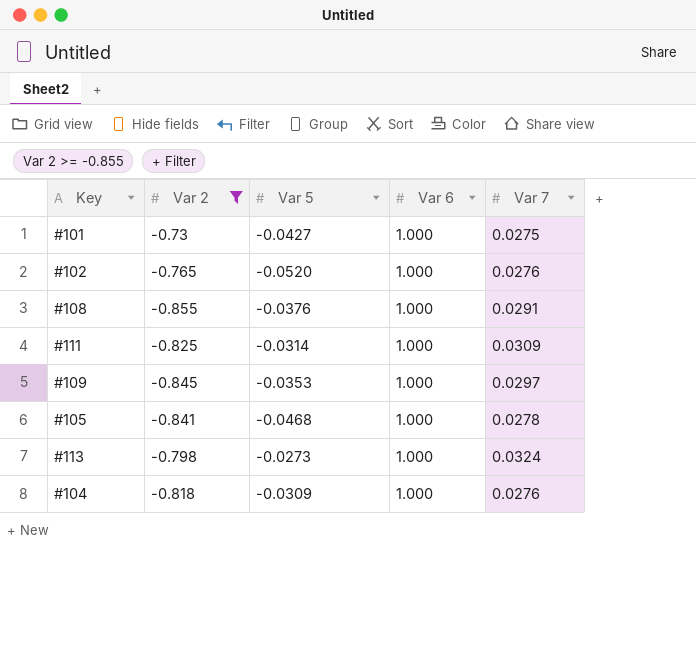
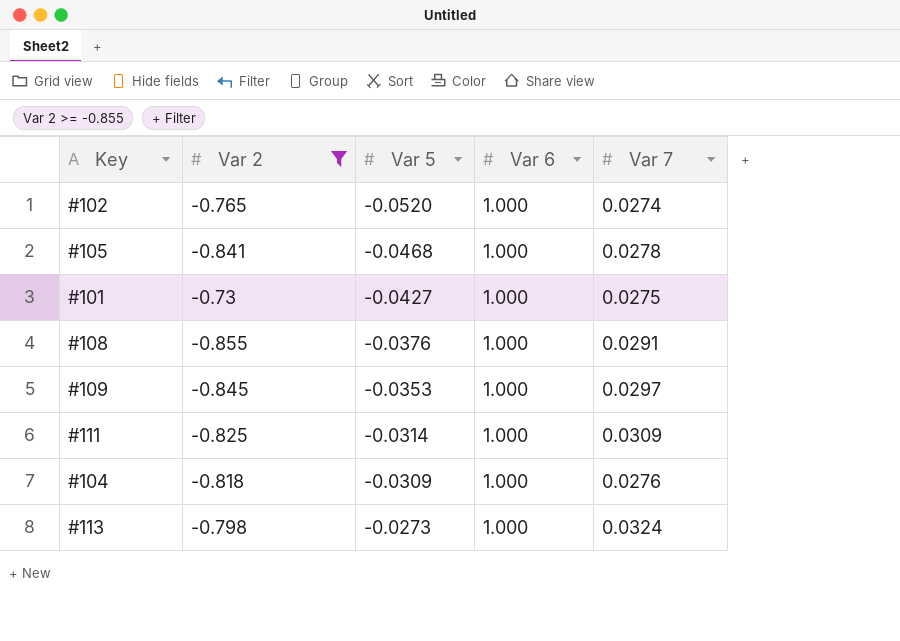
row order: none -> Var 5 ascending
#102 | Var 7: 0.0276 -> 0.0274

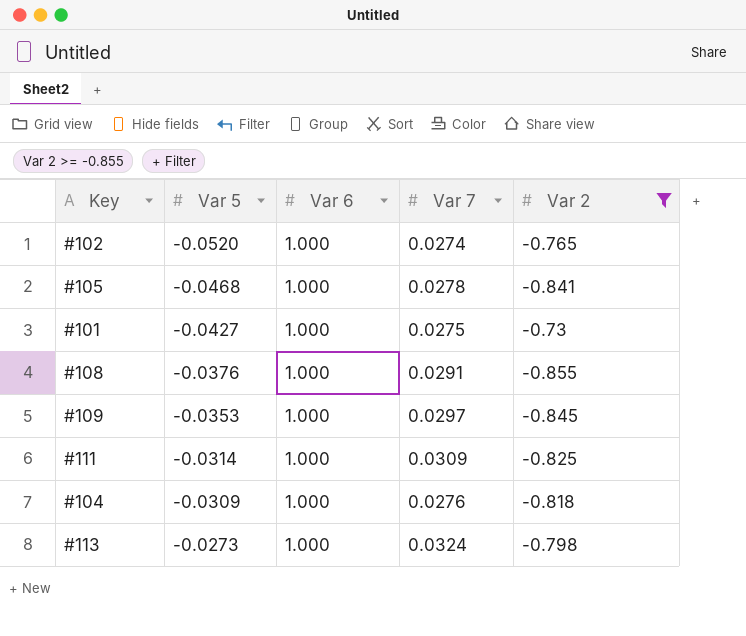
column Var 2 | position: 2 -> 5

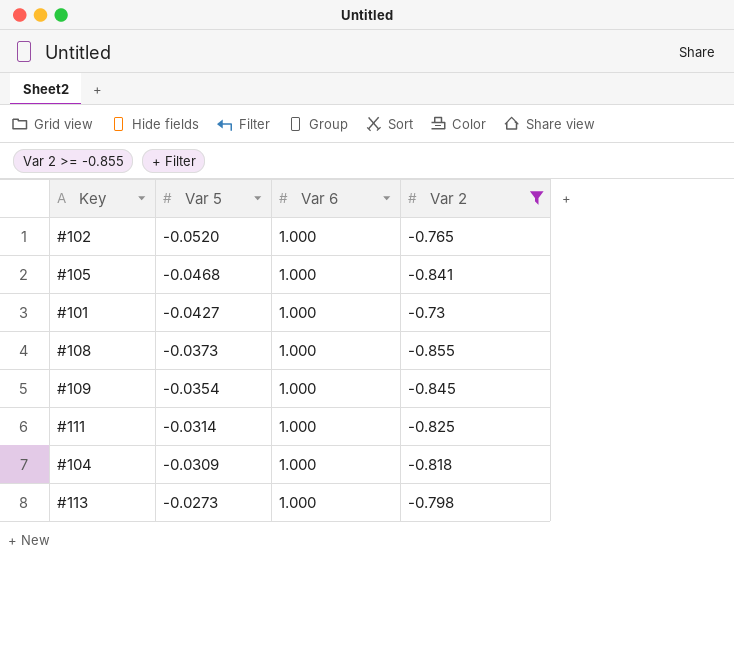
column Var 7 | position: 4 -> none
#108 | Var 5: -0.0376 -> -0.0373
#109 | Var 5: -0.0353 -> -0.0354

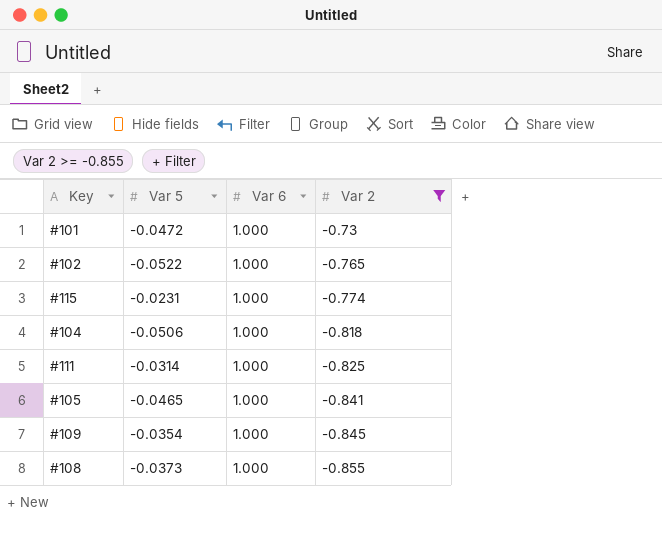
row order: Var 5 ascending -> Var 2 descending
row #113: -0.0273 | 1.000 | -0.798 -> none
#101 | Var 5: -0.0427 -> -0.0472
#102 | Var 5: -0.0520 -> -0.0522
row #115: none -> -0.0231 | 1.000 | -0.774
#104 | Var 5: -0.0309 -> -0.0506
#105 | Var 5: -0.0468 -> -0.0465

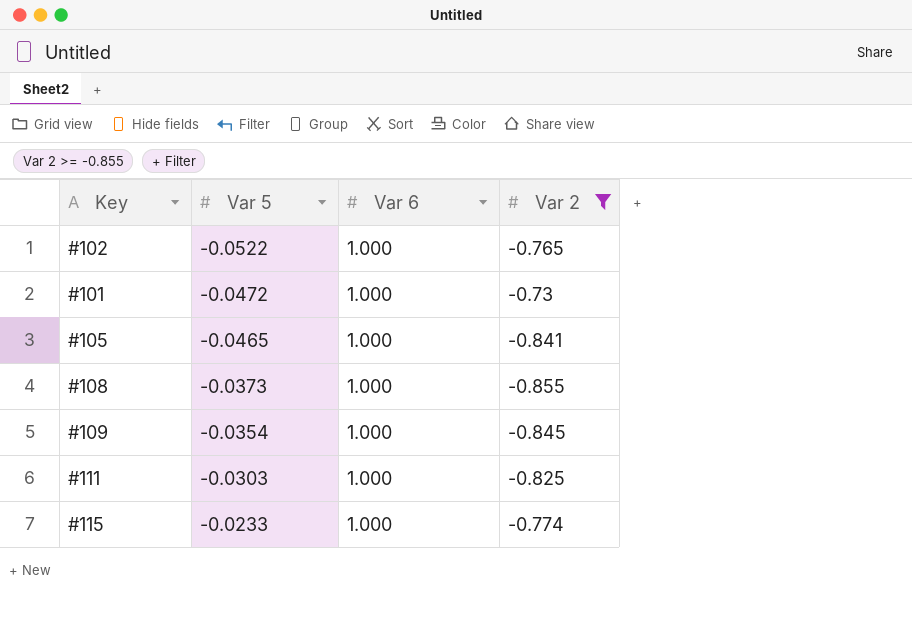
row order: Var 2 descending -> Var 5 ascending
row #104: -0.0506 | 1.000 | -0.818 -> none
#111 | Var 5: -0.0314 -> -0.0303
#115 | Var 5: -0.0231 -> -0.0233

